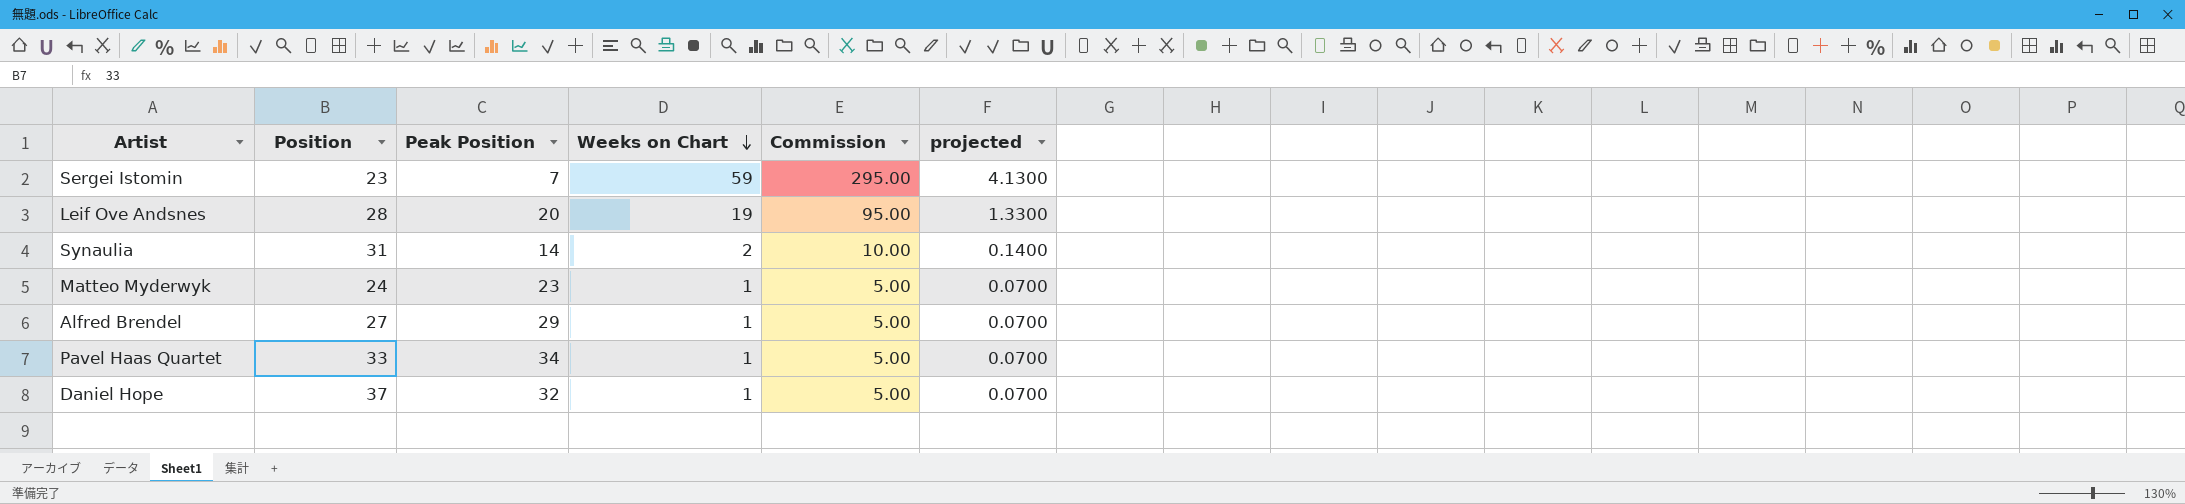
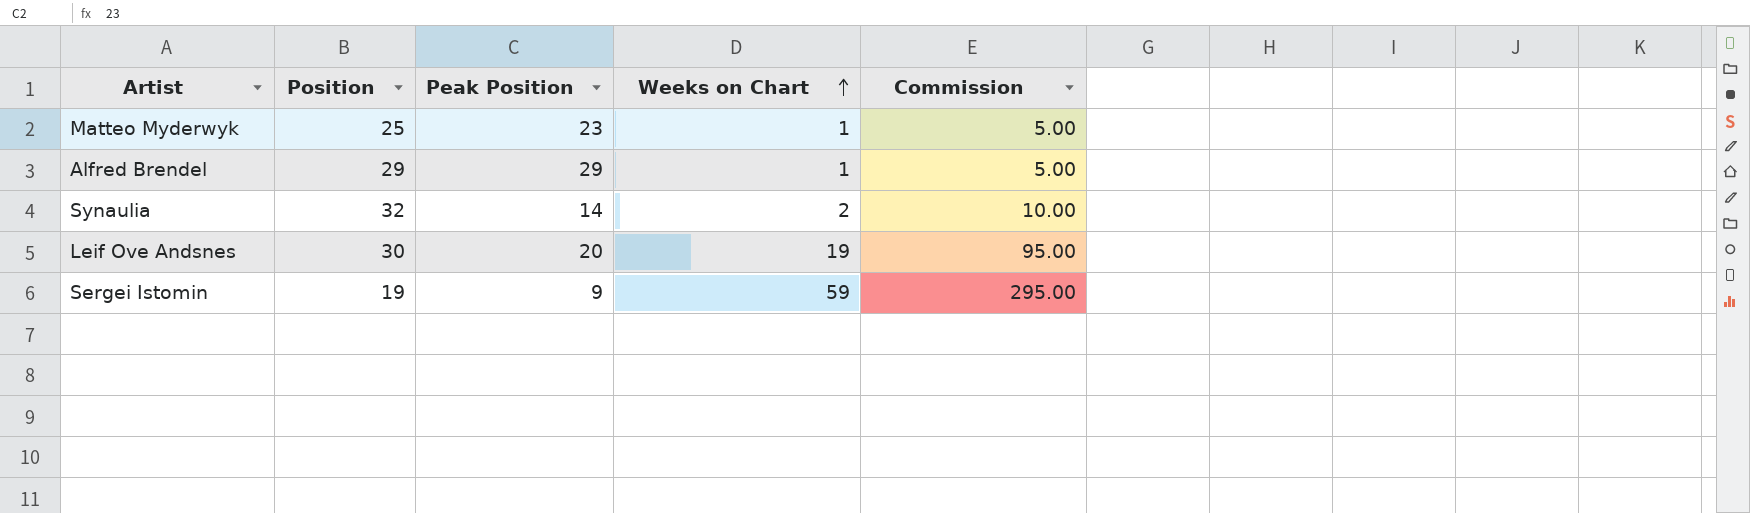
row order: Weeks on Chart descending -> Weeks on Chart ascending
column projected | formula: [Weeks on Chart] * 0.07 -> none
row Pavel Haas Quartet: 33 | 34 | 1 | 5.00 | 0.0700 -> none
row Daniel Hope: 37 | 32 | 1 | 5.00 | 0.0700 -> none
Matteo Myderwyk | Position: 24 -> 25
Alfred Brendel | Position: 27 -> 29
Synaulia | Position: 31 -> 32
Leif Ove Andsnes | Position: 28 -> 30
Sergei Istomin | Position: 23 -> 19
Sergei Istomin | Peak Position: 7 -> 9

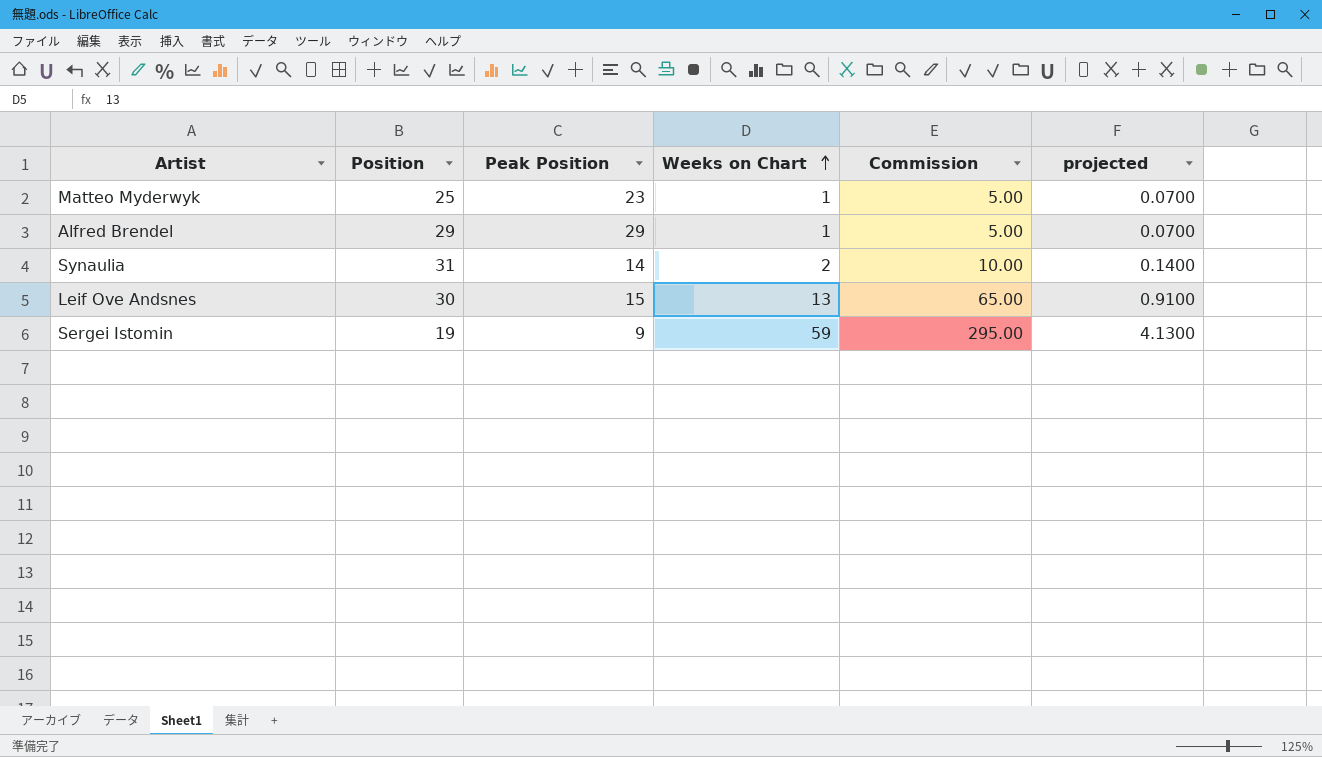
column projected | formula: none -> [Weeks on Chart] * 0.07
Synaulia | Position: 32 -> 31
Leif Ove Andsnes | Peak Position: 20 -> 15
Leif Ove Andsnes | Weeks on Chart: 19 -> 13
Leif Ove Andsnes | Commission: 95.00 -> 65.00

